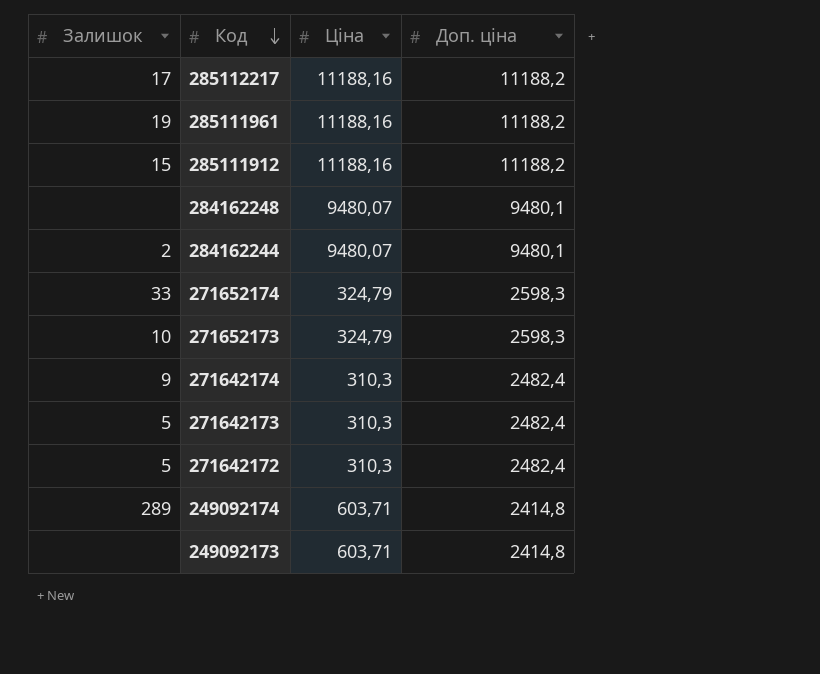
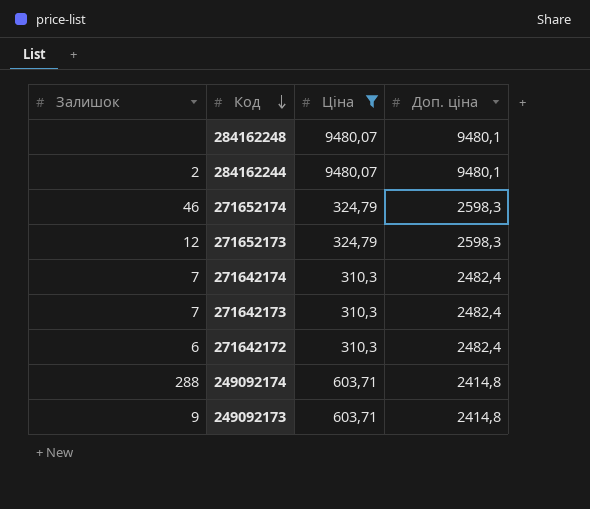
filter: none -> Ціна != 11188,16
271652174 | Залишок: 33 -> 46
271652173 | Залишок: 10 -> 12
271642174 | Залишок: 9 -> 7
271642173 | Залишок: 5 -> 7
271642172 | Залишок: 5 -> 6
249092174 | Залишок: 289 -> 288
249092173 | Залишок: none -> 9

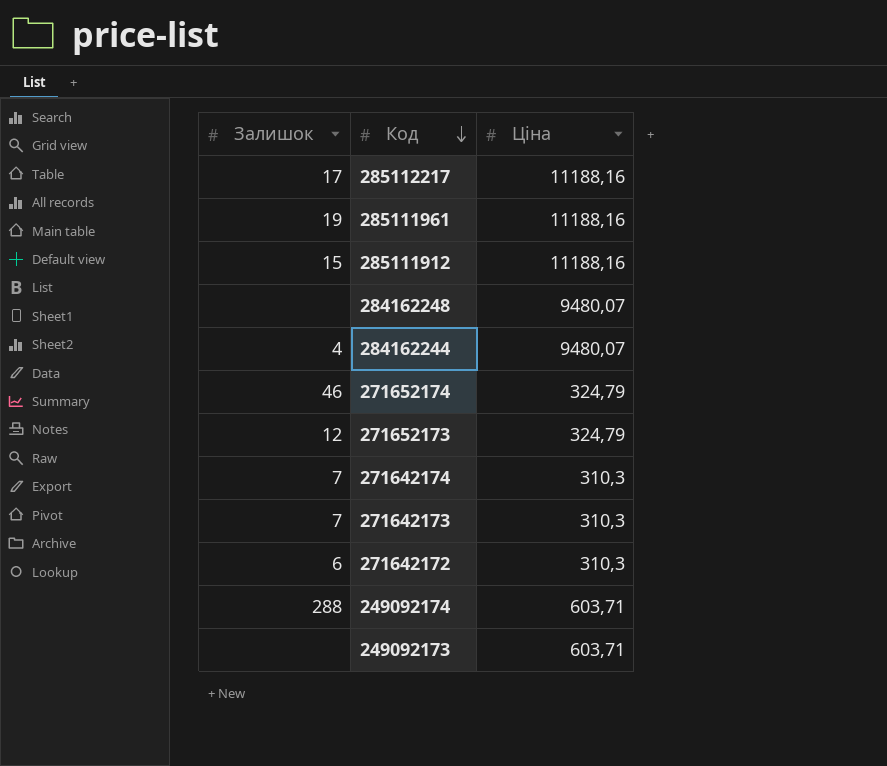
filter: Ціна != 11188,16 -> none
column Доп. ціна | position: 4 -> none
284162244 | Залишок: 2 -> 4
249092173 | Залишок: 9 -> none

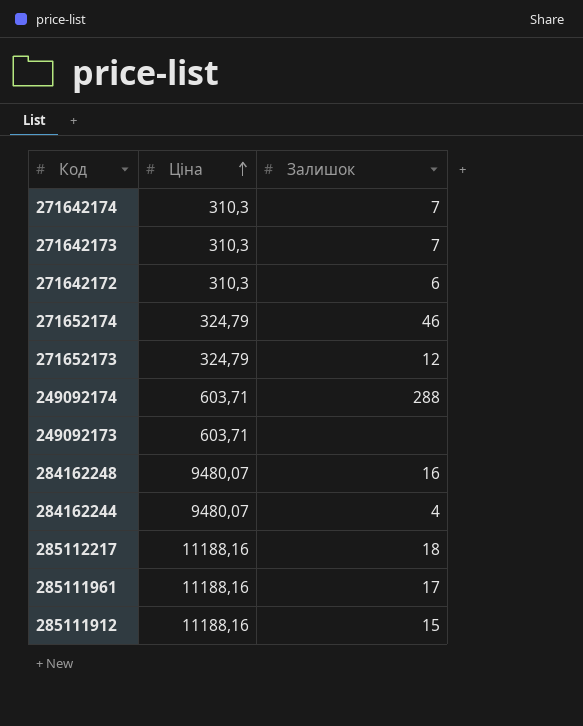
row order: Код descending -> Ціна ascending
column Залишок | position: 1 -> 3
284162248 | Залишок: none -> 16
285112217 | Залишок: 17 -> 18
285111961 | Залишок: 19 -> 17

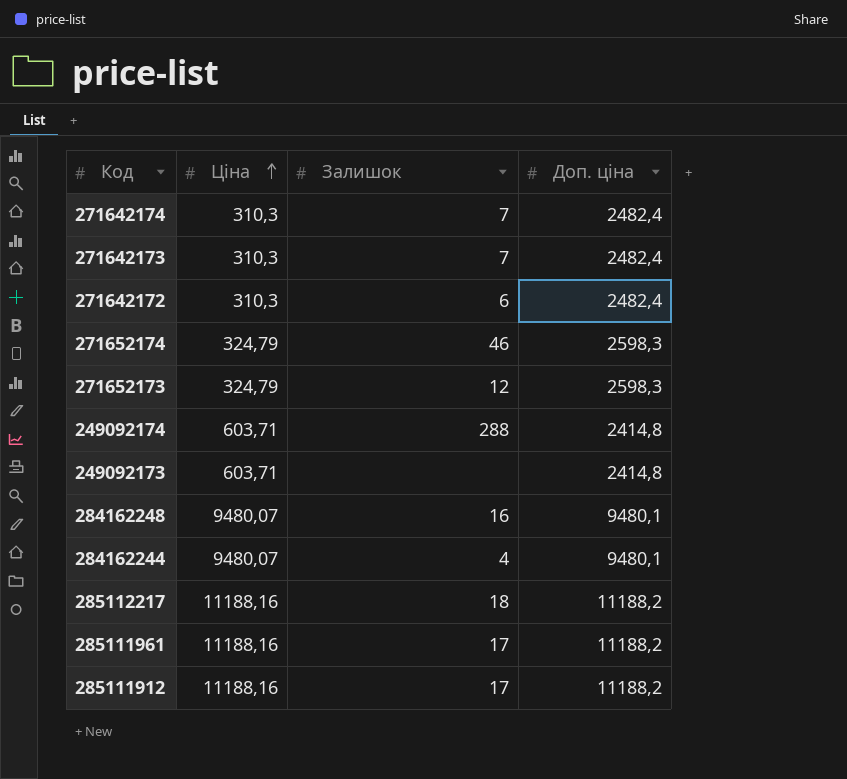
column Доп. ціна | position: none -> 4
285111912 | Залишок: 15 -> 17

